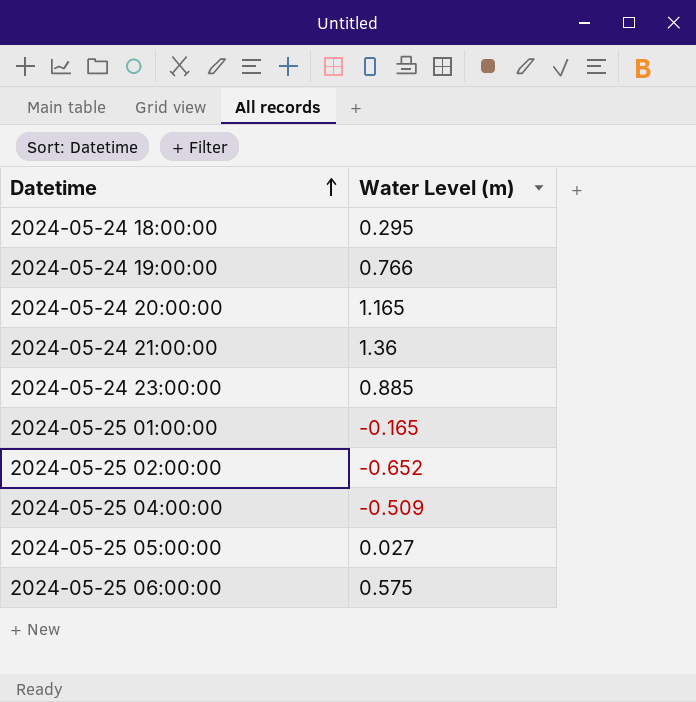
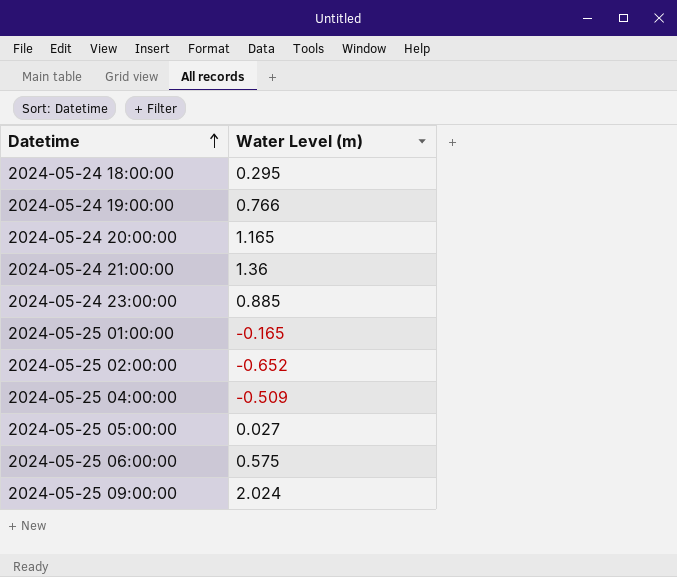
row 2024-05-25 09:00:00: none -> 2.024

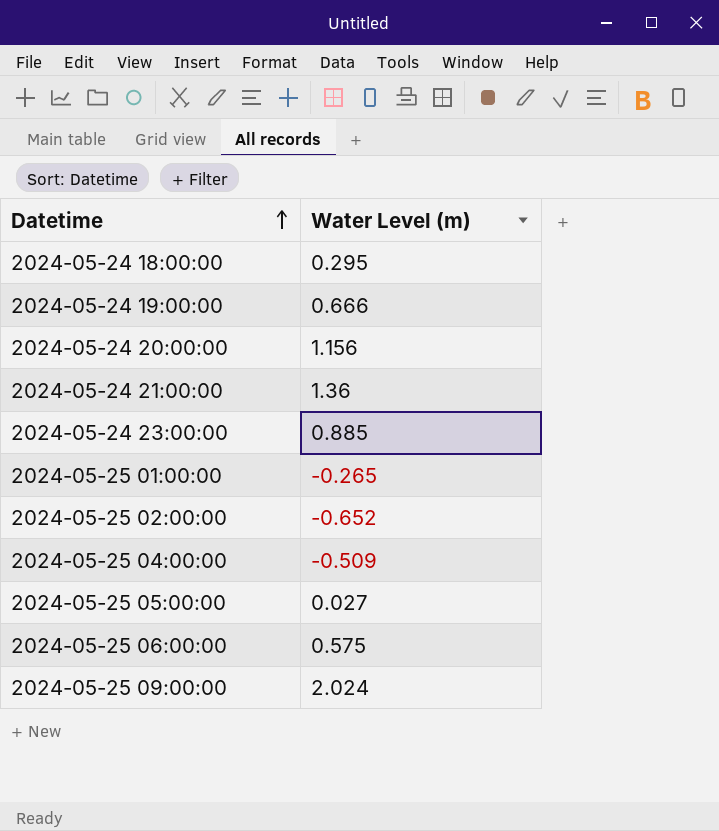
2024-05-24 19:00:00 | Water Level (m): 0.766 -> 0.666
2024-05-24 20:00:00 | Water Level (m): 1.165 -> 1.156
2024-05-25 01:00:00 | Water Level (m): -0.165 -> -0.265

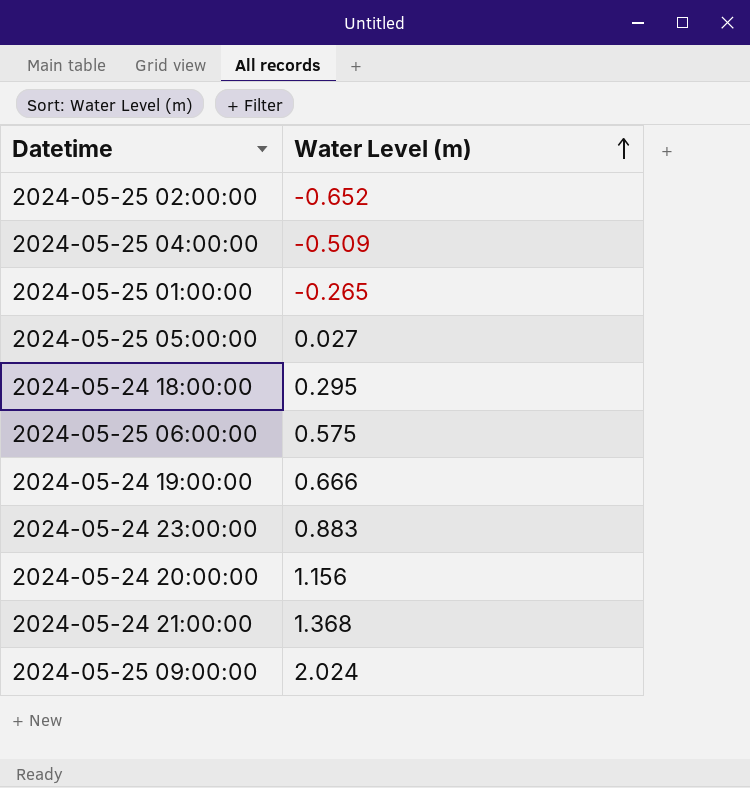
row order: Datetime ascending -> Water Level (m) ascending
2024-05-24 23:00:00 | Water Level (m): 0.885 -> 0.883
2024-05-24 21:00:00 | Water Level (m): 1.36 -> 1.368

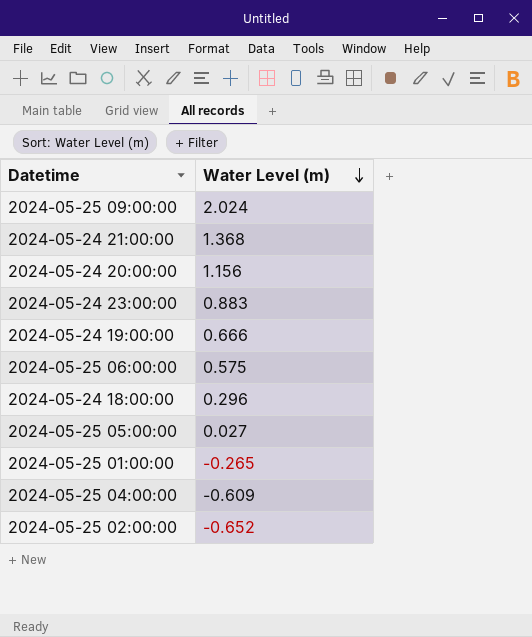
row order: Water Level (m) ascending -> Water Level (m) descending
2024-05-24 18:00:00 | Water Level (m): 0.295 -> 0.296
2024-05-25 04:00:00 | Water Level (m): -0.509 -> -0.609

